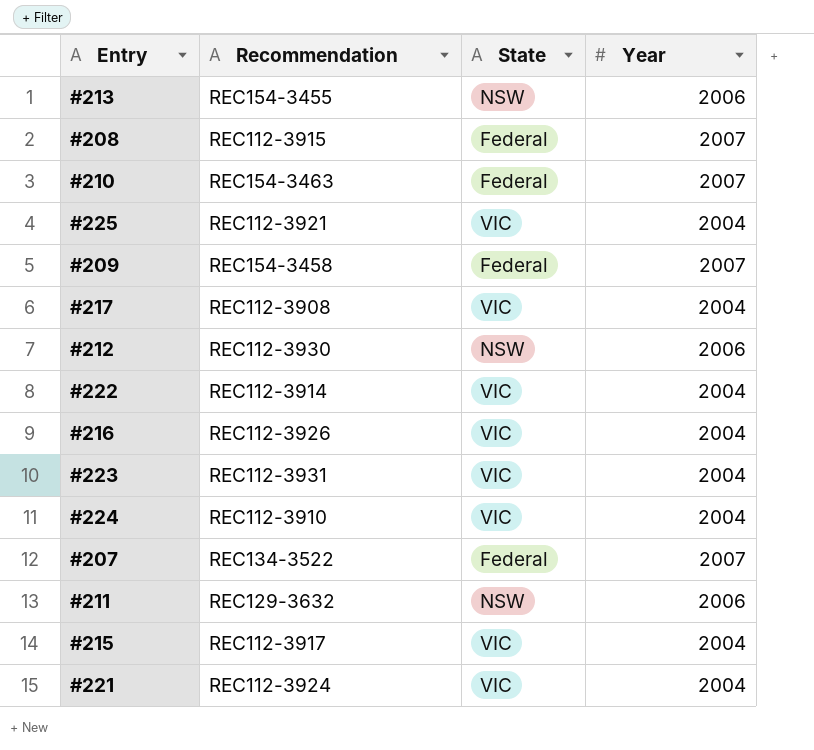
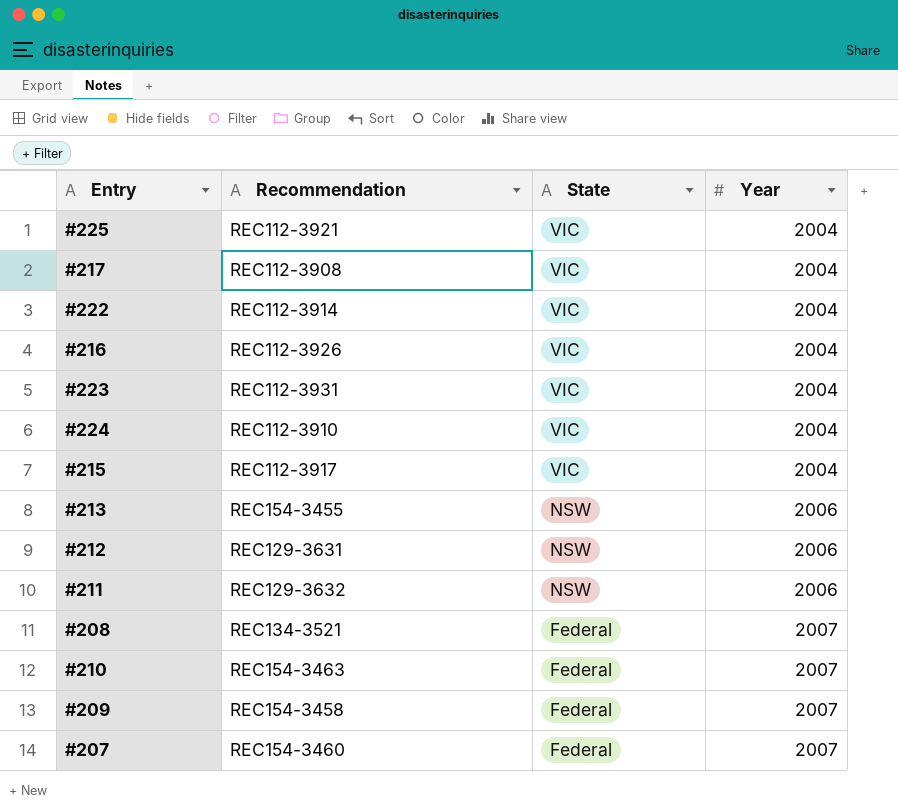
row order: none -> State descending
row #221: REC112-3924 | VIC | 2004 -> none
#212 | Recommendation: REC112-3930 -> REC129-3631
#208 | Recommendation: REC112-3915 -> REC134-3521
#207 | Recommendation: REC134-3522 -> REC154-3460

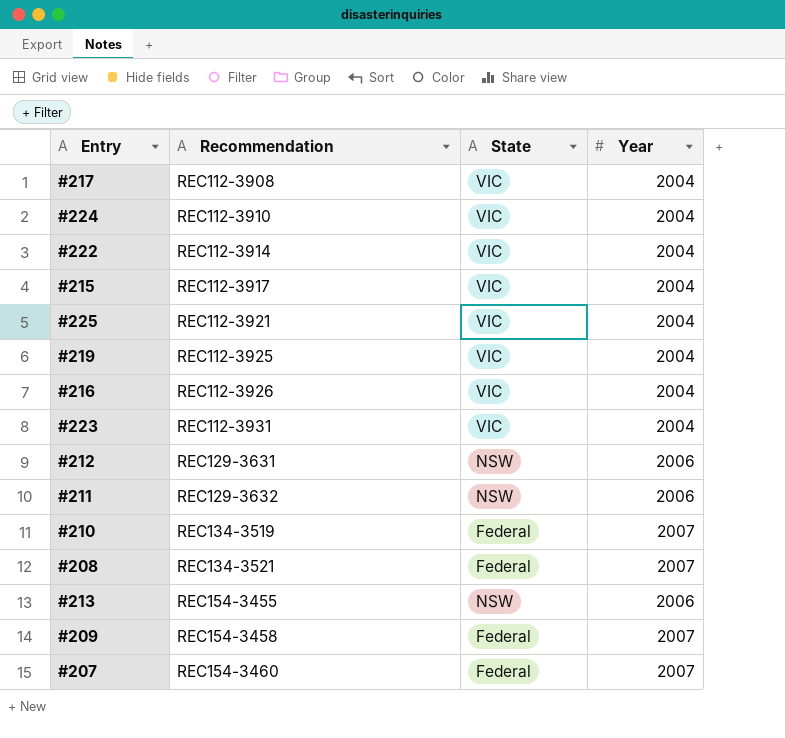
row order: State descending -> Recommendation ascending
row #219: none -> REC112-3925 | VIC | 2004
#210 | Recommendation: REC154-3463 -> REC134-3519

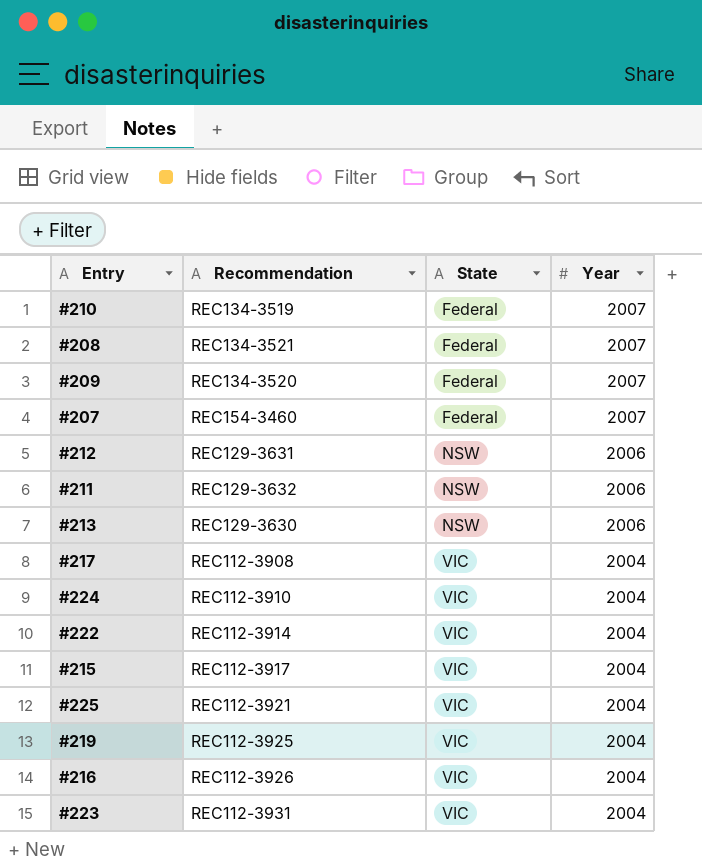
row order: Recommendation ascending -> State ascending
#209 | Recommendation: REC154-3458 -> REC134-3520
#213 | Recommendation: REC154-3455 -> REC129-3630

